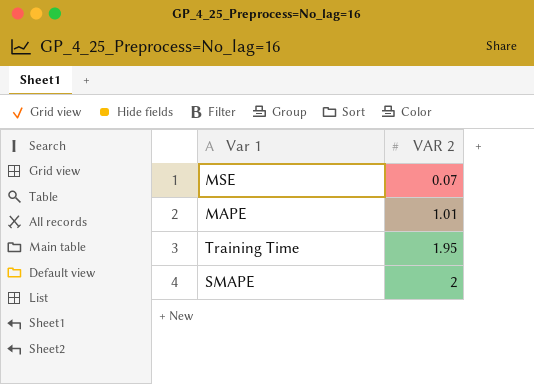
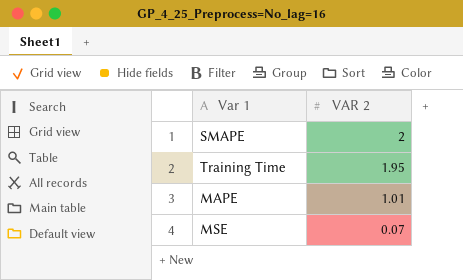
row order: VAR 2 ascending -> VAR 2 descending

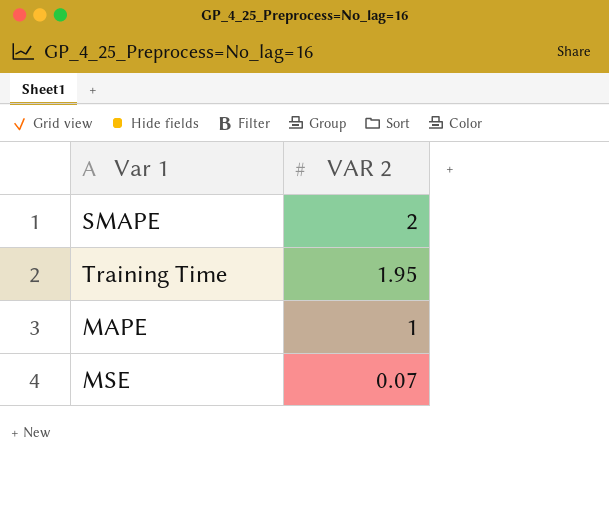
MAPE | VAR 2: 1.01 -> 1

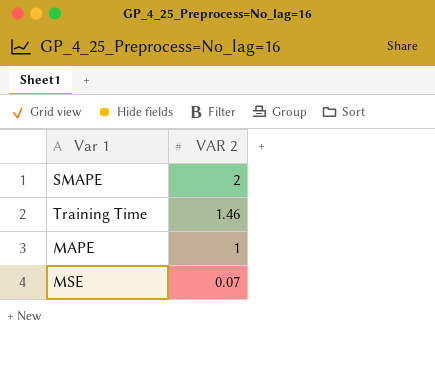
Training Time | VAR 2: 1.95 -> 1.46

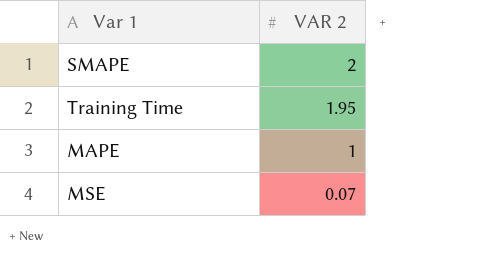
Training Time | VAR 2: 1.46 -> 1.95

